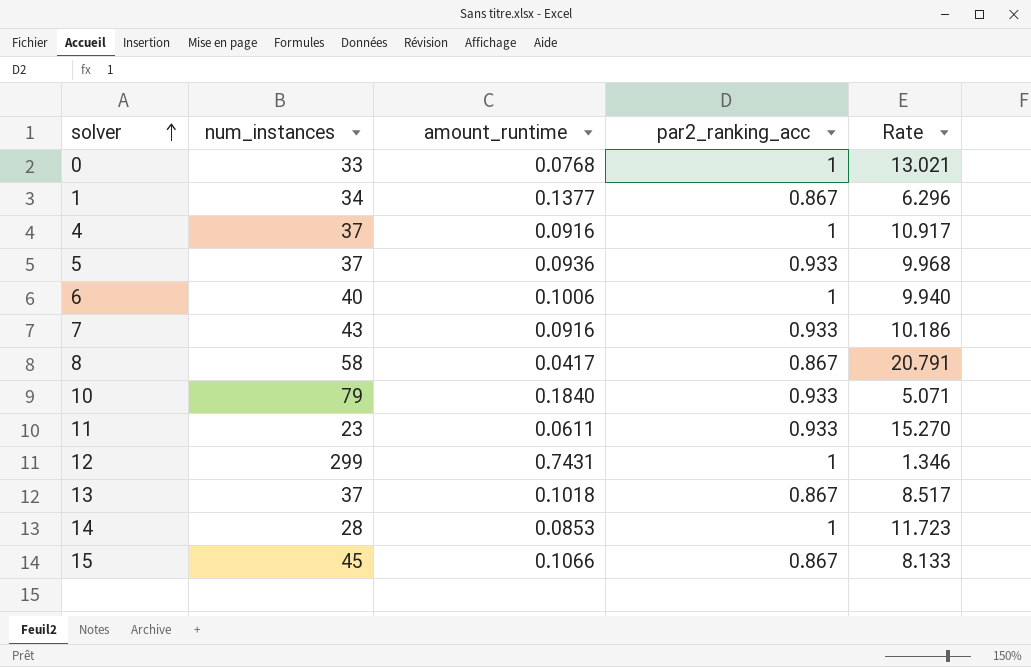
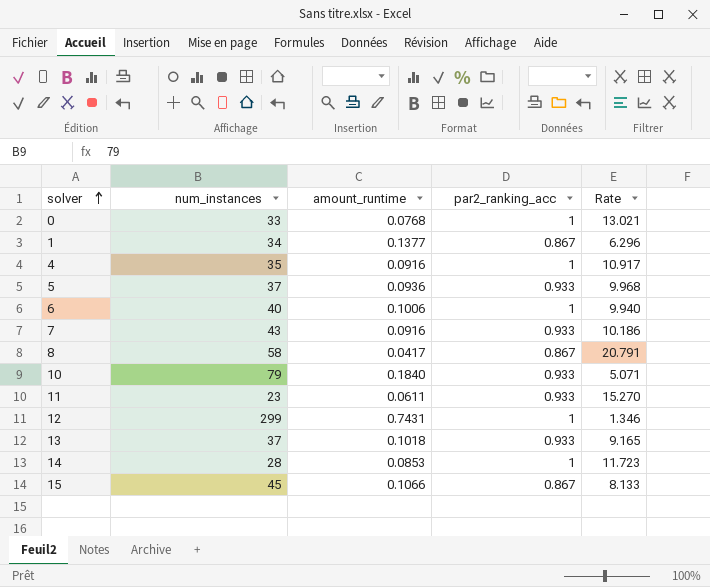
4 | num_instances: 37 -> 35
13 | par2_ranking_acc: 0.867 -> 0.933
13 | Rate: 8.517 -> 9.165

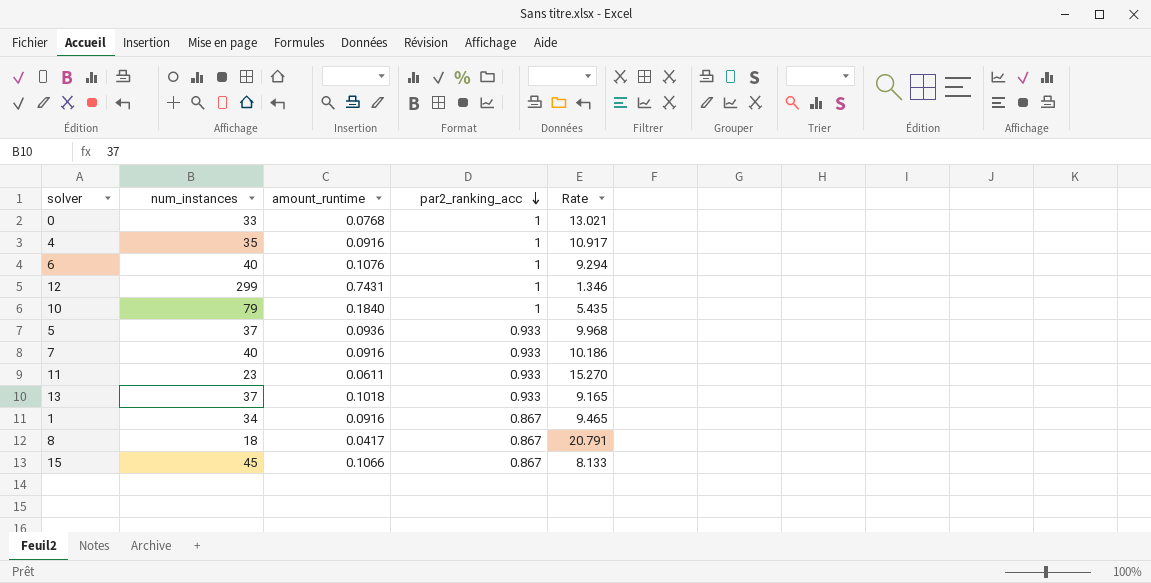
row order: solver ascending -> par2_ranking_acc descending
row 14: 28 | 0.0853 | 1 | 11.723 -> none
6 | amount_runtime: 0.1006 -> 0.1076
6 | Rate: 9.940 -> 9.294
10 | par2_ranking_acc: 0.933 -> 1
10 | Rate: 5.071 -> 5.435
7 | num_instances: 43 -> 40
1 | amount_runtime: 0.1377 -> 0.0916
1 | Rate: 6.296 -> 9.465
8 | num_instances: 58 -> 18

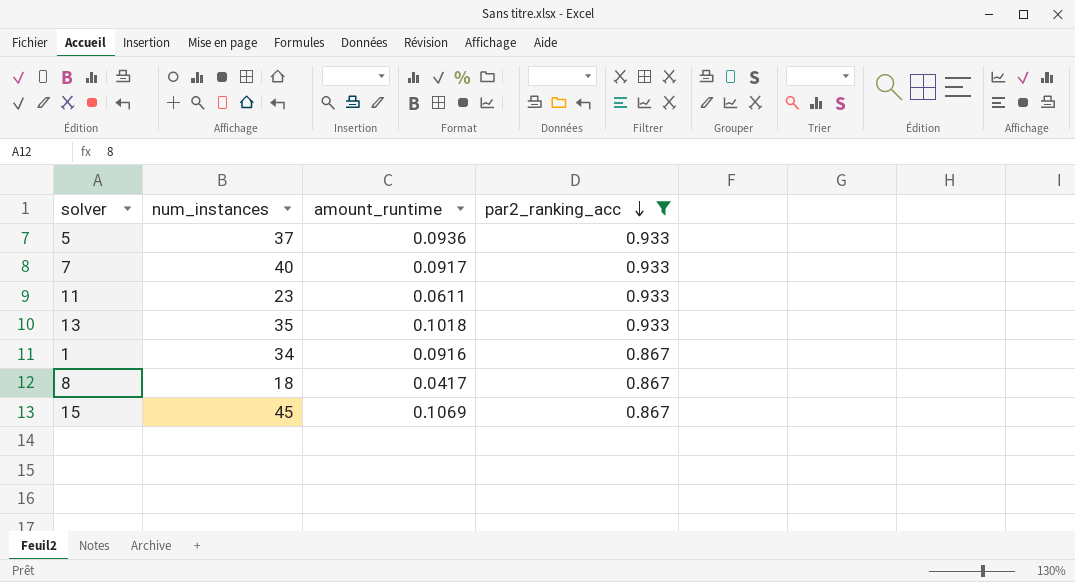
filter: none -> par2_ranking_acc != 1
column Rate | formula: [par2_ranking_acc] / [amount_runtime] -> none
7 | amount_runtime: 0.0916 -> 0.0917
13 | num_instances: 37 -> 35
15 | amount_runtime: 0.1066 -> 0.1069

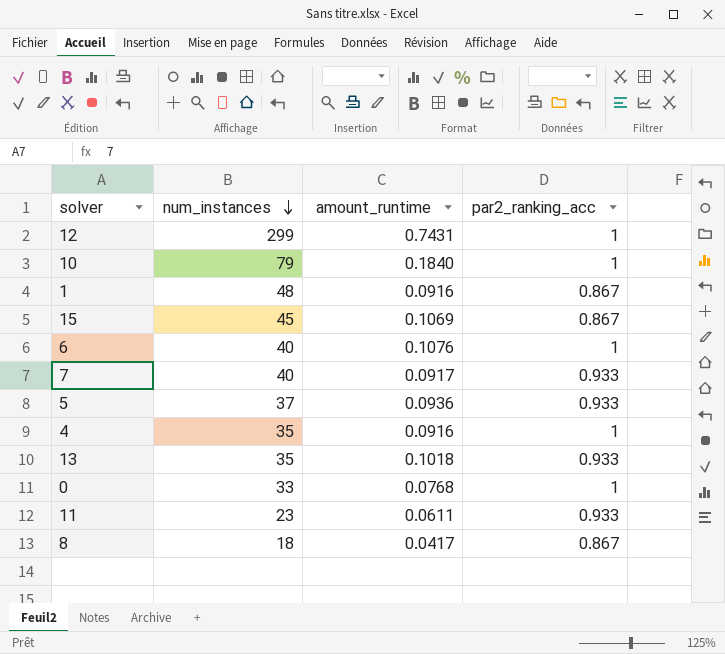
filter: par2_ranking_acc != 1 -> none
row order: par2_ranking_acc descending -> num_instances descending
1 | num_instances: 34 -> 48

